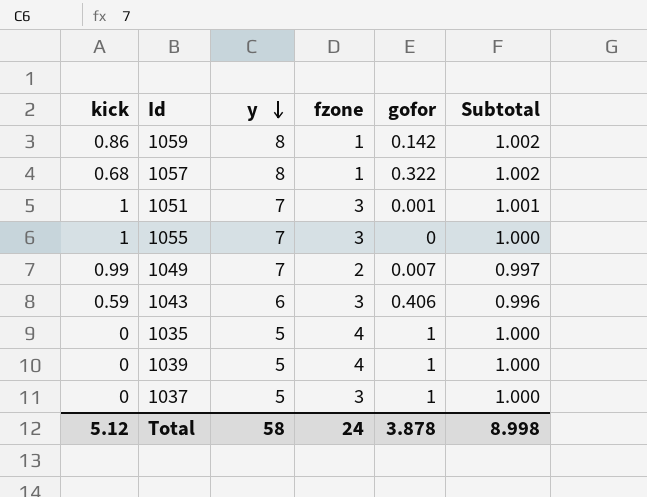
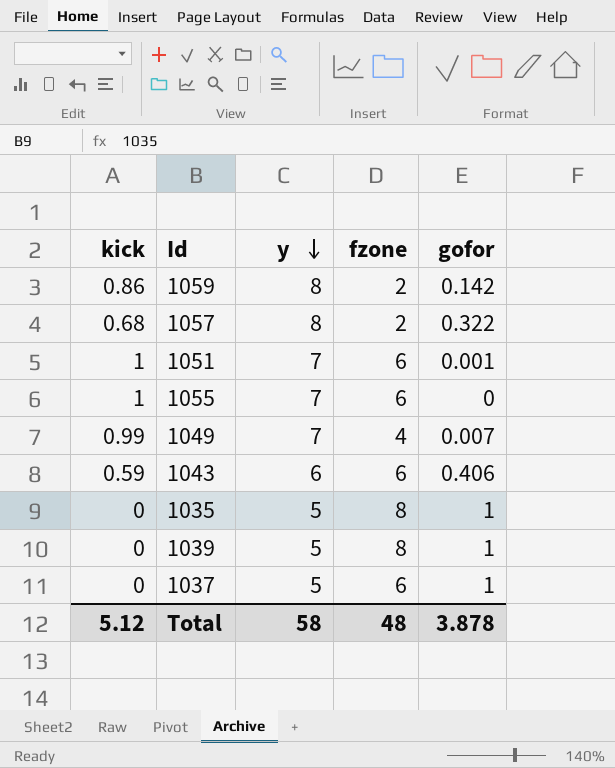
column Subtotal | formula: [kick] + [gofor] -> none
1059 | fzone: 1 -> 2
1057 | fzone: 1 -> 2
1051 | fzone: 3 -> 6
1055 | fzone: 3 -> 6
1049 | fzone: 2 -> 4
1043 | fzone: 3 -> 6
1035 | fzone: 4 -> 8
1039 | fzone: 4 -> 8
1037 | fzone: 3 -> 6
Total | fzone: 24 -> 48

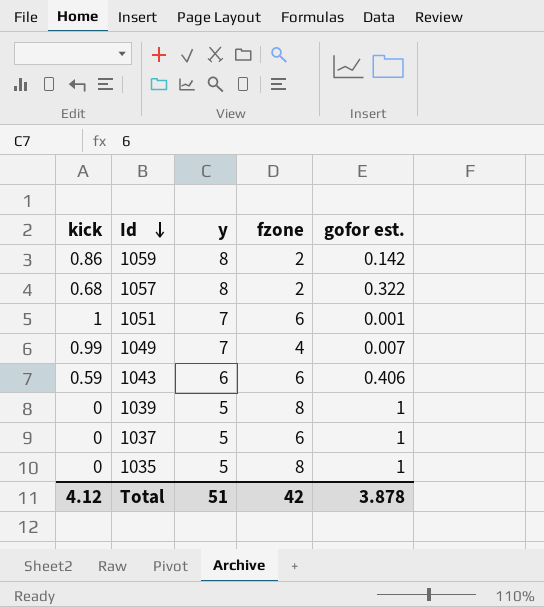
row order: y descending -> Id descending
column name: gofor -> gofor est.
row 1055: 1 | 7 | 6 | 0 -> none
Total | kick: 5.12 -> 4.12
Total | y: 58 -> 51
Total | fzone: 48 -> 42

